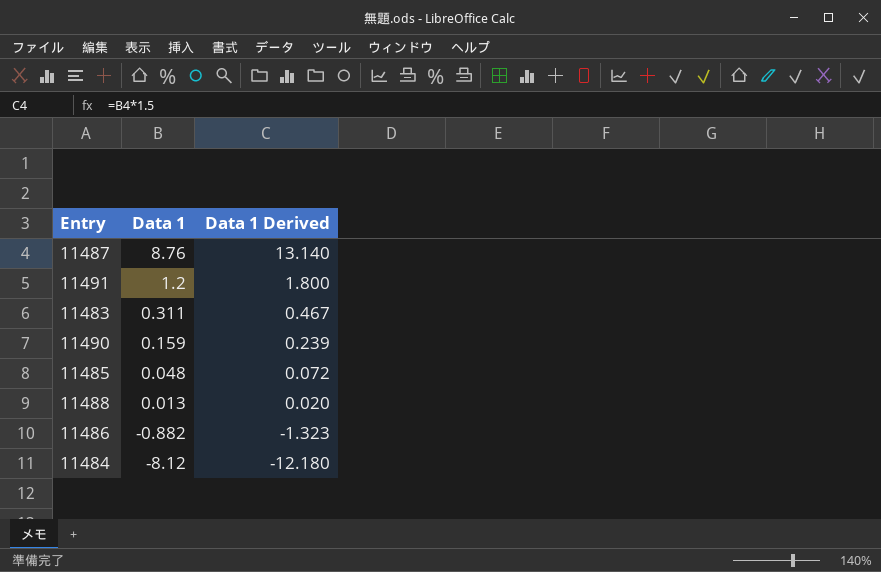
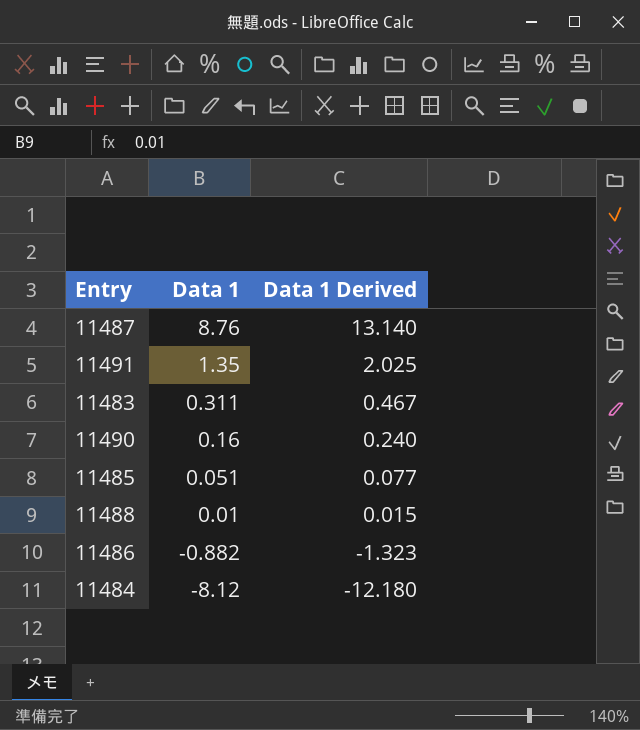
11491 | Data 1: 1.2 -> 1.35
11491 | Data 1 Derived: 1.800 -> 2.025
11490 | Data 1: 0.159 -> 0.16
11490 | Data 1 Derived: 0.239 -> 0.240
11485 | Data 1: 0.048 -> 0.051
11485 | Data 1 Derived: 0.072 -> 0.077
11488 | Data 1: 0.013 -> 0.01
11488 | Data 1 Derived: 0.020 -> 0.015

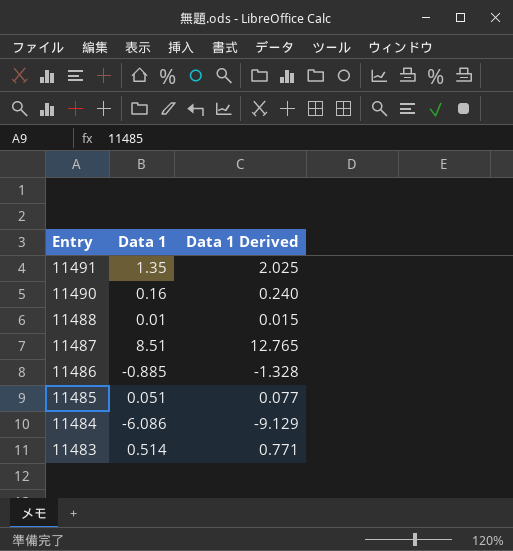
row order: Data 1 descending -> Entry descending
11487 | Data 1: 8.76 -> 8.51
11487 | Data 1 Derived: 13.140 -> 12.765
11486 | Data 1: -0.882 -> -0.885
11486 | Data 1 Derived: -1.323 -> -1.328
11484 | Data 1: -8.12 -> -6.086
11484 | Data 1 Derived: -12.180 -> -9.129
11483 | Data 1: 0.311 -> 0.514
11483 | Data 1 Derived: 0.467 -> 0.771

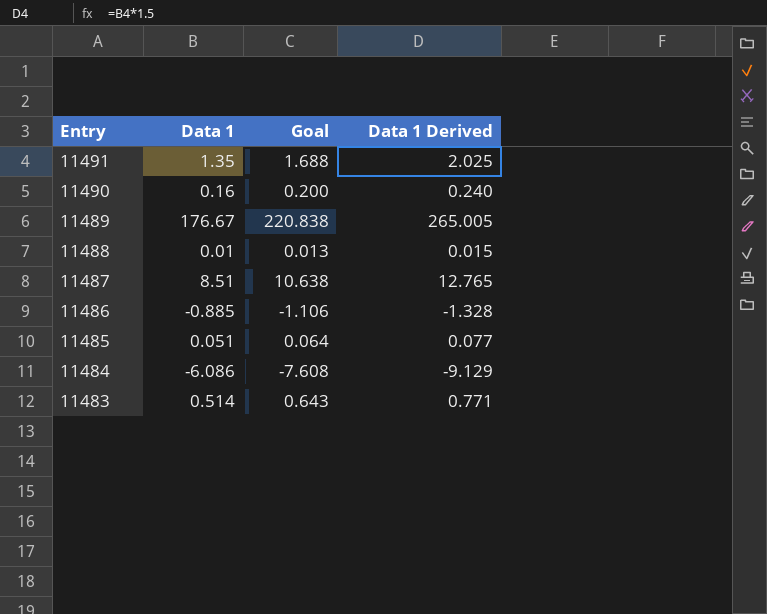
column Goal | formula: none -> [Data 1] * 1.25
row 11489: none -> 176.67 | 220.838 | 265.005

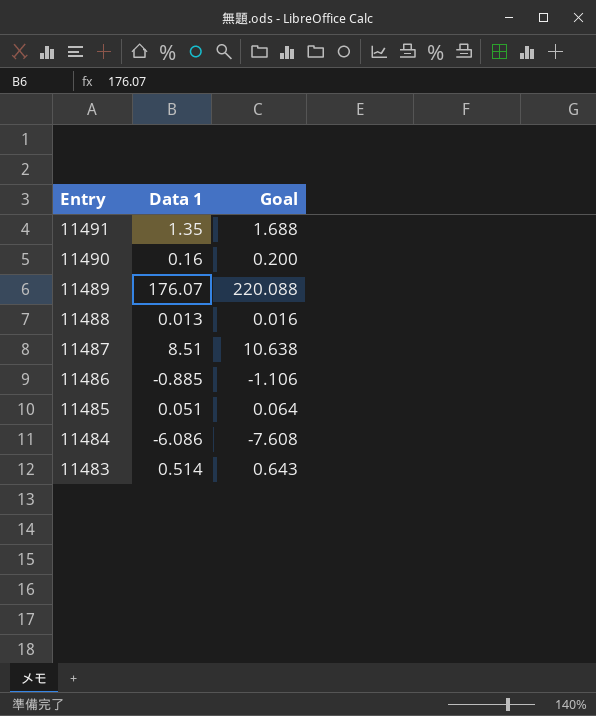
column Data 1 Derived | formula: [Data 1] * 1.5 -> none
11489 | Data 1: 176.67 -> 176.07
11489 | Goal: 220.838 -> 220.088
11488 | Data 1: 0.01 -> 0.013
11488 | Goal: 0.013 -> 0.016

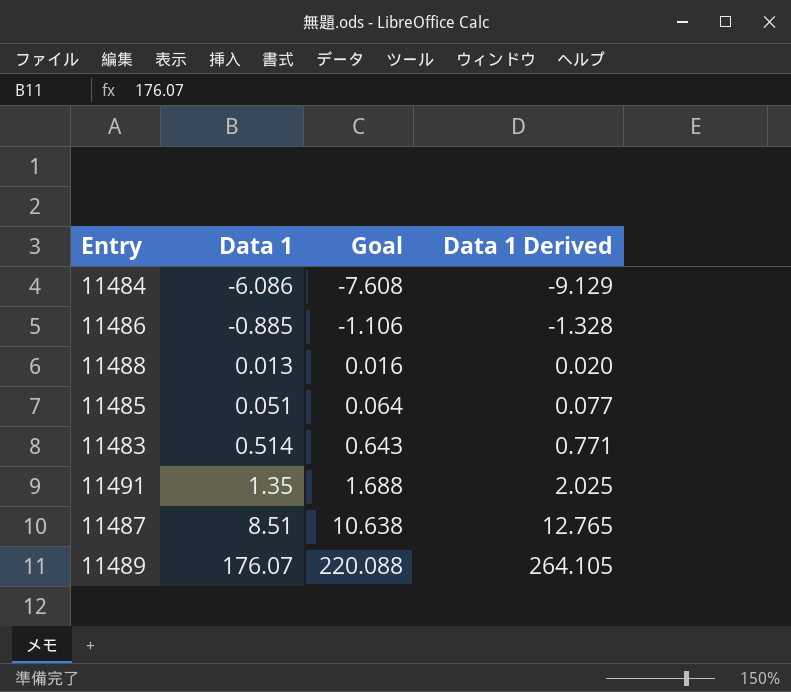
row order: Entry descending -> Data 1 ascending
column Data 1 Derived | formula: none -> [Data 1] * 1.5
row 11490: 0.16 | 0.200 -> none

